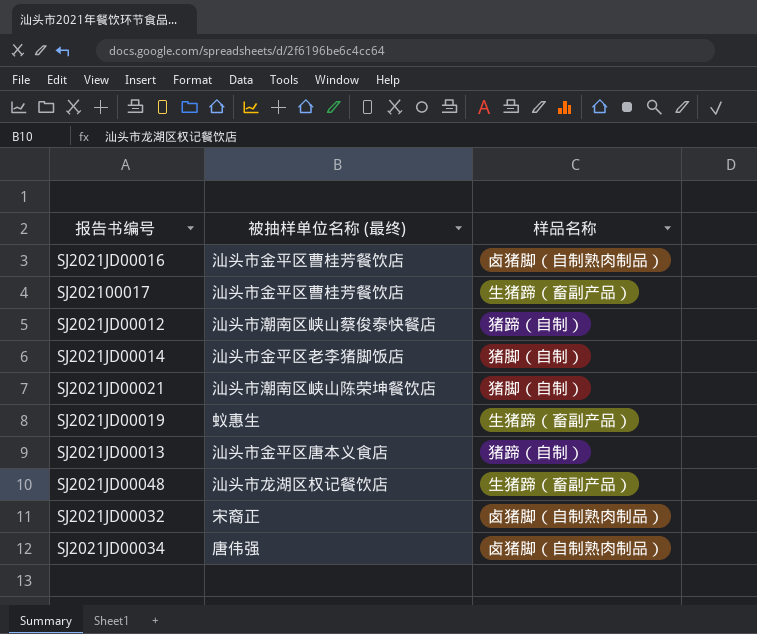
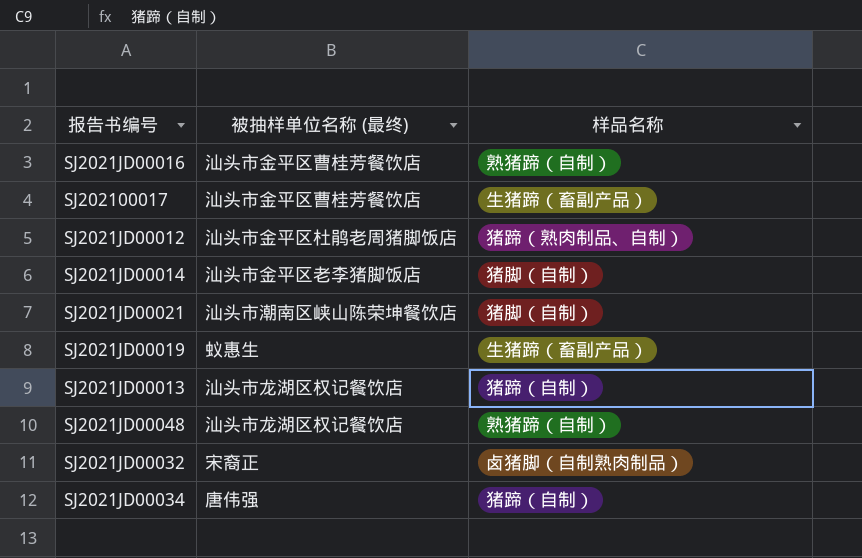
SJ2021JD00016 | 样品名称: 卤猪脚（自制熟肉制品） -> 熟猪蹄（自制）
SJ2021JD00012 | 被抽样单位名称 (最终): 汕头市潮南区峡山蔡俊泰快餐店 -> 汕头市金平区杜鹃老周猪脚饭店
SJ2021JD00012 | 样品名称: 猪蹄（自制） -> 猪蹄（熟肉制品、自制）
SJ2021JD00013 | 被抽样单位名称 (最终): 汕头市金平区唐本义食店 -> 汕头市龙湖区权记餐饮店
SJ2021JD00048 | 样品名称: 生猪蹄（畜副产品） -> 熟猪蹄（自制）
SJ2021JD00034 | 样品名称: 卤猪脚（自制熟肉制品） -> 猪蹄（自制）

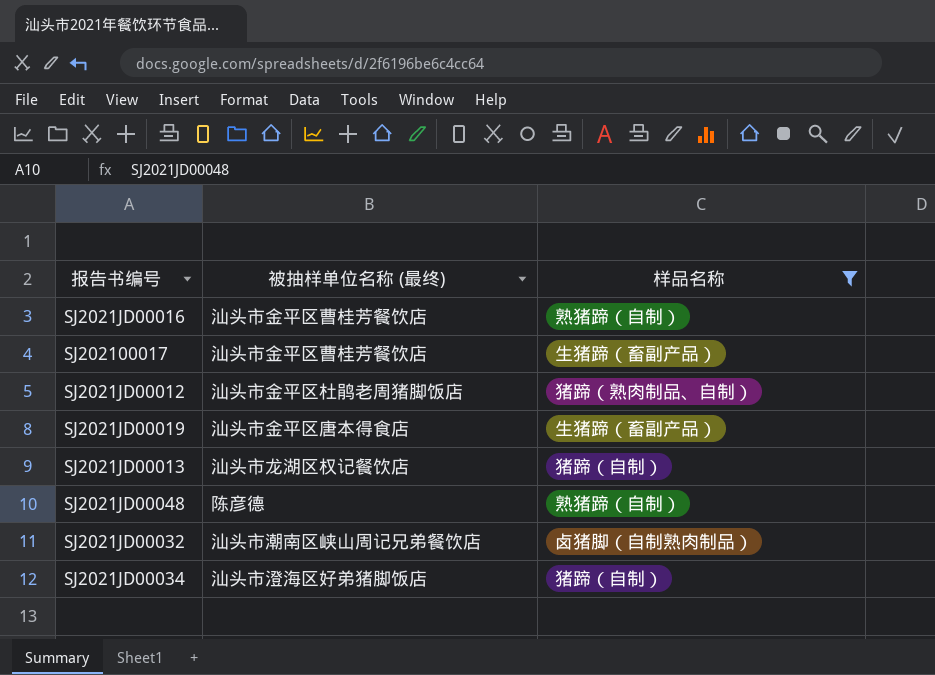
filter: none -> 样品名称 != 猪脚（自制）
SJ2021JD00019 | 被抽样单位名称 (最终): 蚁惠生 -> 汕头市金平区唐本得食店
SJ2021JD00048 | 被抽样单位名称 (最终): 汕头市龙湖区权记餐饮店 -> 陈彦德
SJ2021JD00032 | 被抽样单位名称 (最终): 宋裔正 -> 汕头市潮南区峡山周记兄弟餐饮店
SJ2021JD00034 | 被抽样单位名称 (最终): 唐伟强 -> 汕头市澄海区好弟猪脚饭店

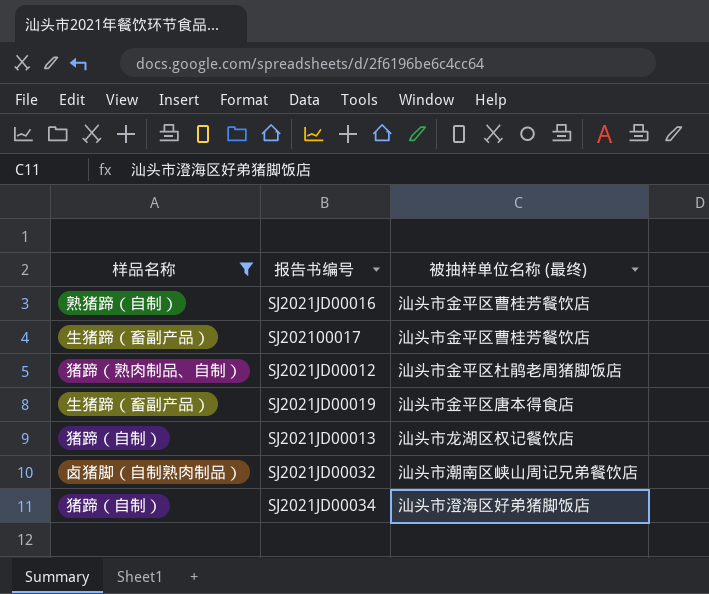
column 样品名称 | position: 3 -> 1
row SJ2021JD00048: 陈彦德 | 熟猪蹄（自制） -> none

